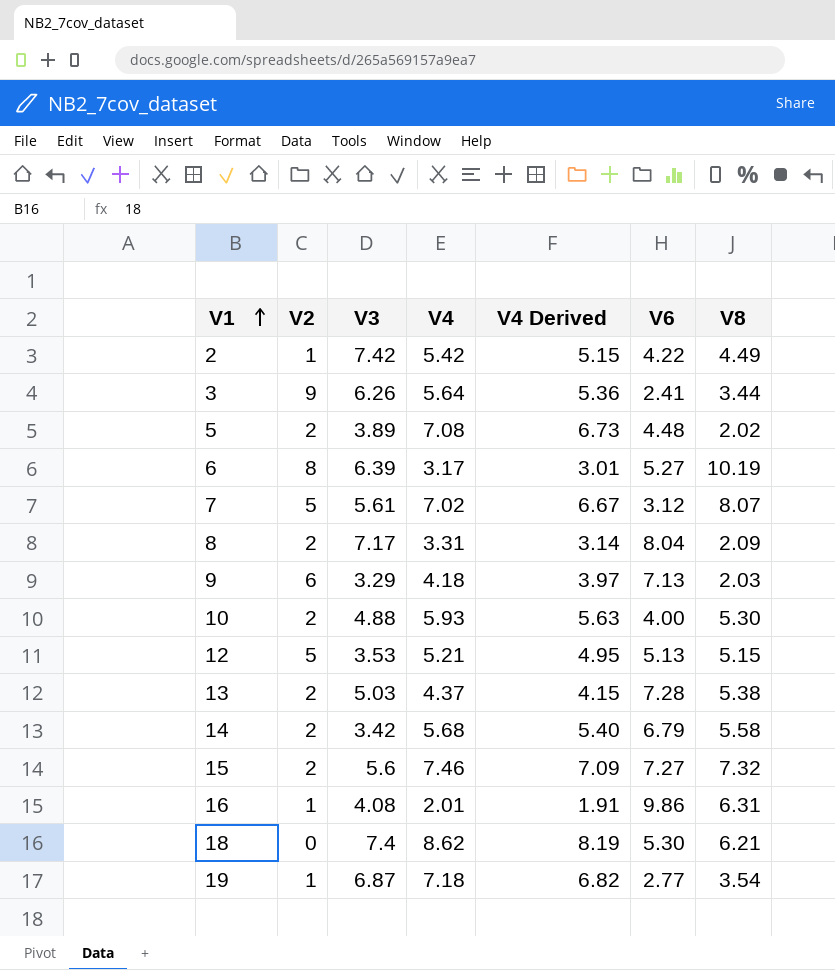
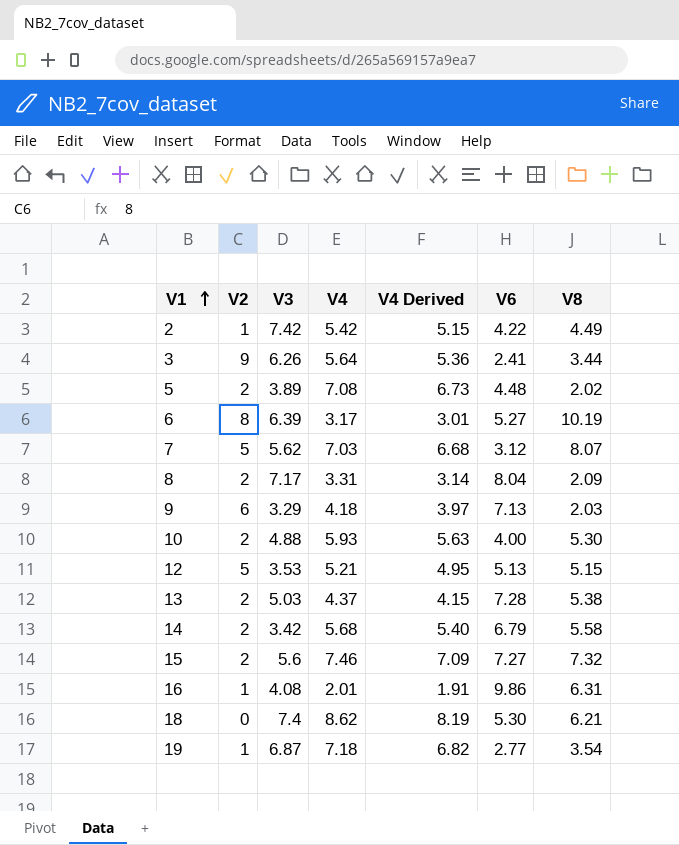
7 | V3: 5.61 -> 5.62
7 | V4: 7.02 -> 7.03
7 | V4 Derived: 6.67 -> 6.68

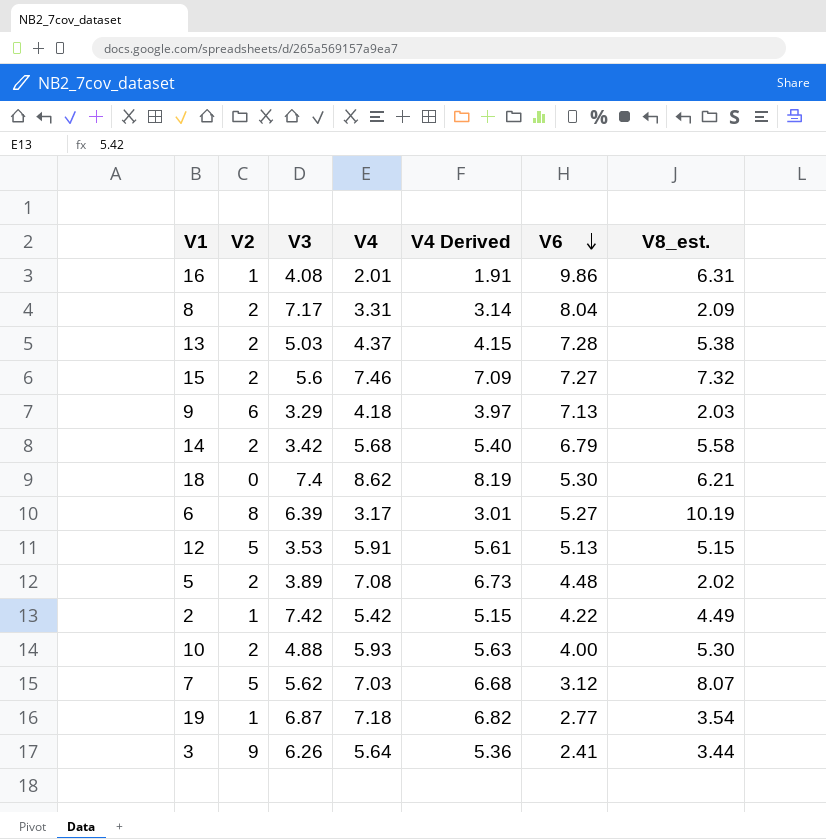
row order: V1 ascending -> V6 descending
column name: V8 -> V8_est.
12 | V4: 5.21 -> 5.91
12 | V4 Derived: 4.95 -> 5.61

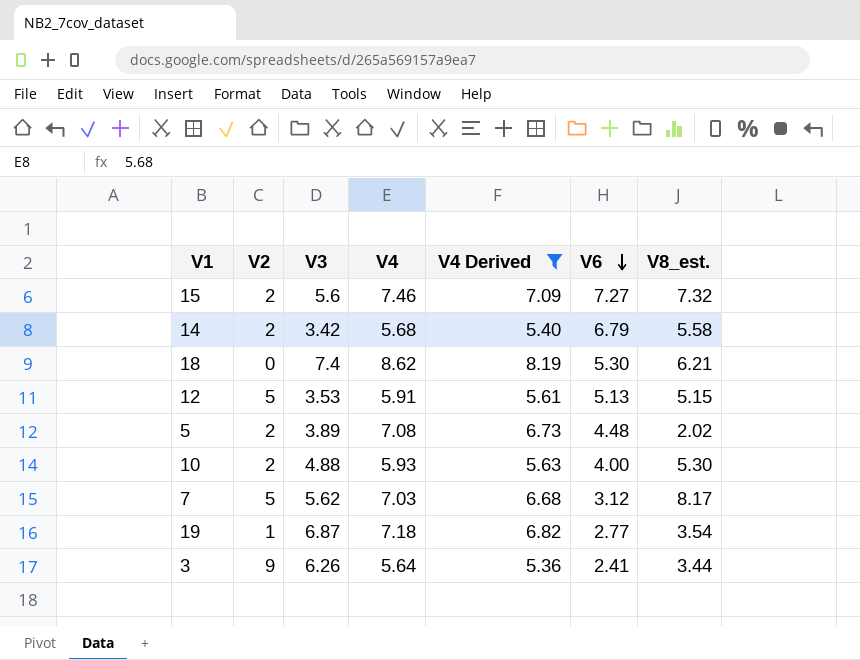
filter: none -> V4 Derived >= 5.36
7 | V8_est.: 8.07 -> 8.17

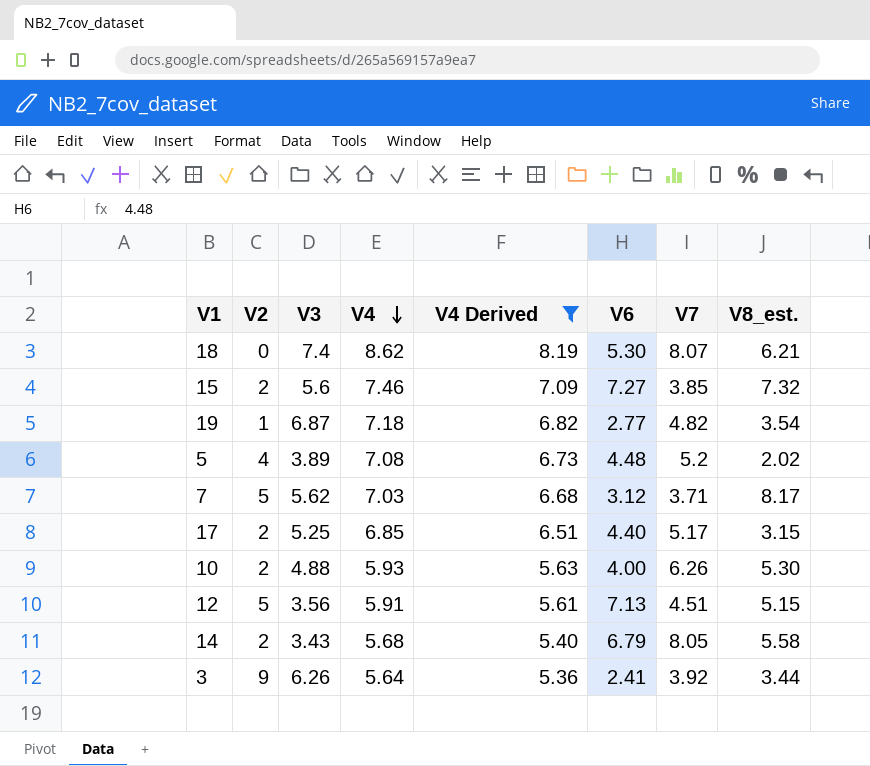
row order: V6 descending -> V4 descending
column V7 | position: none -> 7
5 | V2: 2 -> 4
row 17: none -> 2 | 5.25 | 6.85 | 6.51 | 4.40 | 5.17 | 3.15
12 | V3: 3.53 -> 3.56
12 | V6: 5.13 -> 7.13
14 | V3: 3.42 -> 3.43

